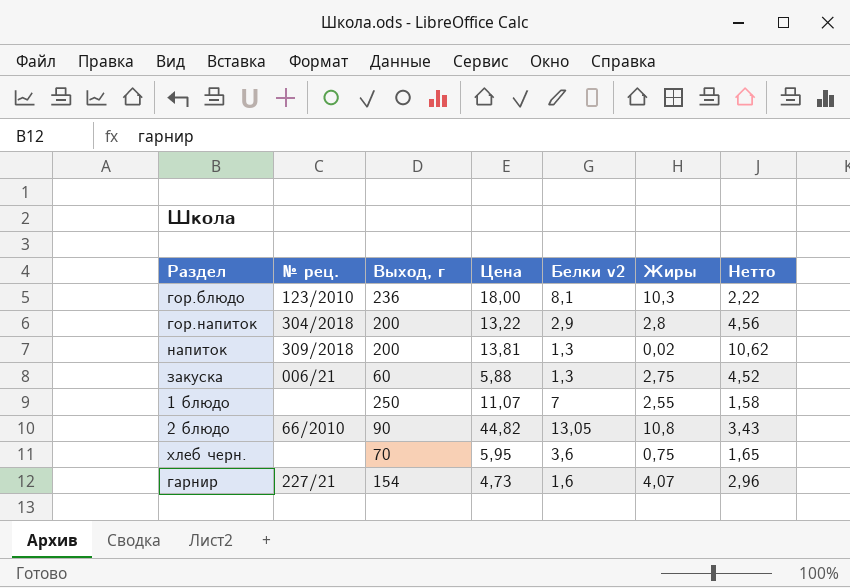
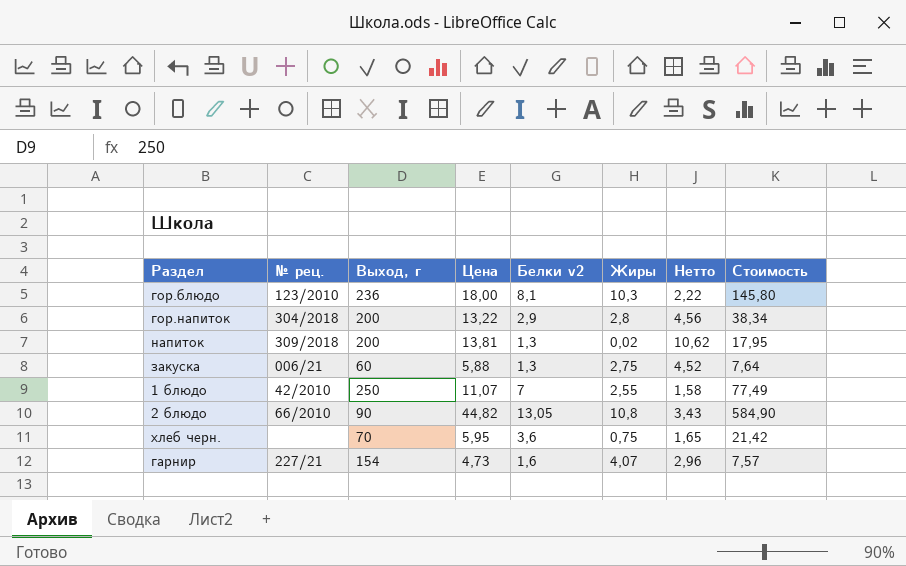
column Стоимость | formula: none -> [Цена] * [Белки v2]
1 блюдо | № рец.: none -> 42/2010

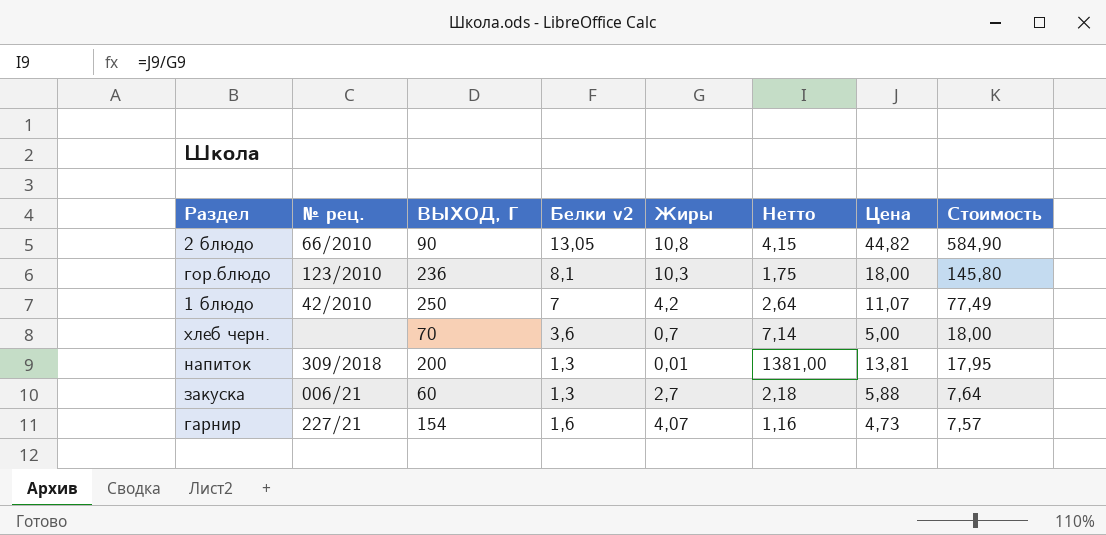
row order: none -> Стоимость descending
column name: Выход, г -> ВЫХОД, Г
column Нетто | formula: [Цена] / [Белки v2] -> [Цена] / [Жиры]
column Цена | position: 4 -> 7
row гор.напиток: 304/2018 | 200 | 13,22 | 2,9 | 2,8 | 4,56 | 38,34 -> none
1 блюдо | Жиры: 2,55 -> 4,2
хлеб черн. | Жиры: 0,75 -> 0,7
хлеб черн. | Цена: 5,95 -> 5,00
хлеб черн. | Стоимость: 21,42 -> 18,00
напиток | Жиры: 0,02 -> 0,01
закуска | Жиры: 2,75 -> 2,7

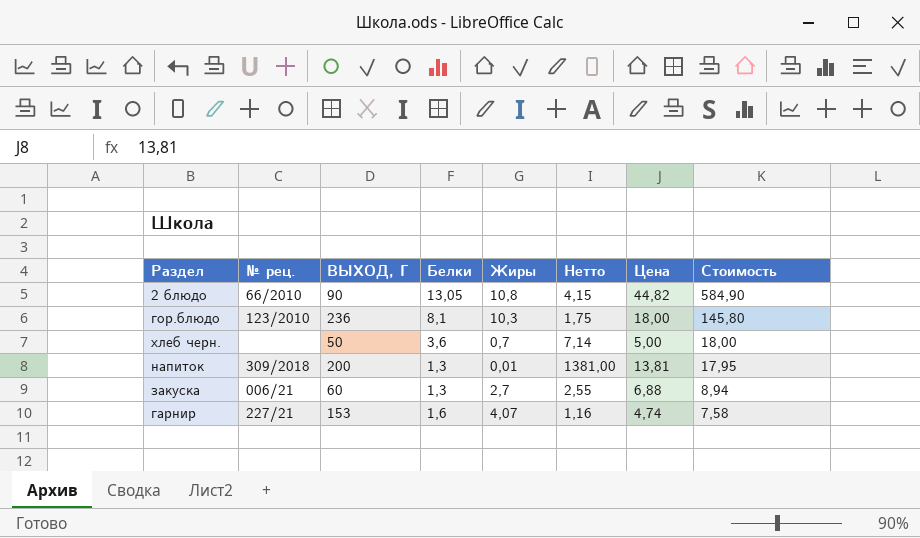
column name: Белки v2 -> Белки
row 1 блюдо: 42/2010 | 250 | 7 | 4,2 | 2,64 | 11,07 | 77,49 -> none
хлеб черн. | ВЫХОД, Г: 70 -> 50
закуска | Нетто: 2,18 -> 2,55
закуска | Цена: 5,88 -> 6,88
закуска | Стоимость: 7,64 -> 8,94
гарнир | ВЫХОД, Г: 154 -> 153
гарнир | Цена: 4,73 -> 4,74
гарнир | Стоимость: 7,57 -> 7,58

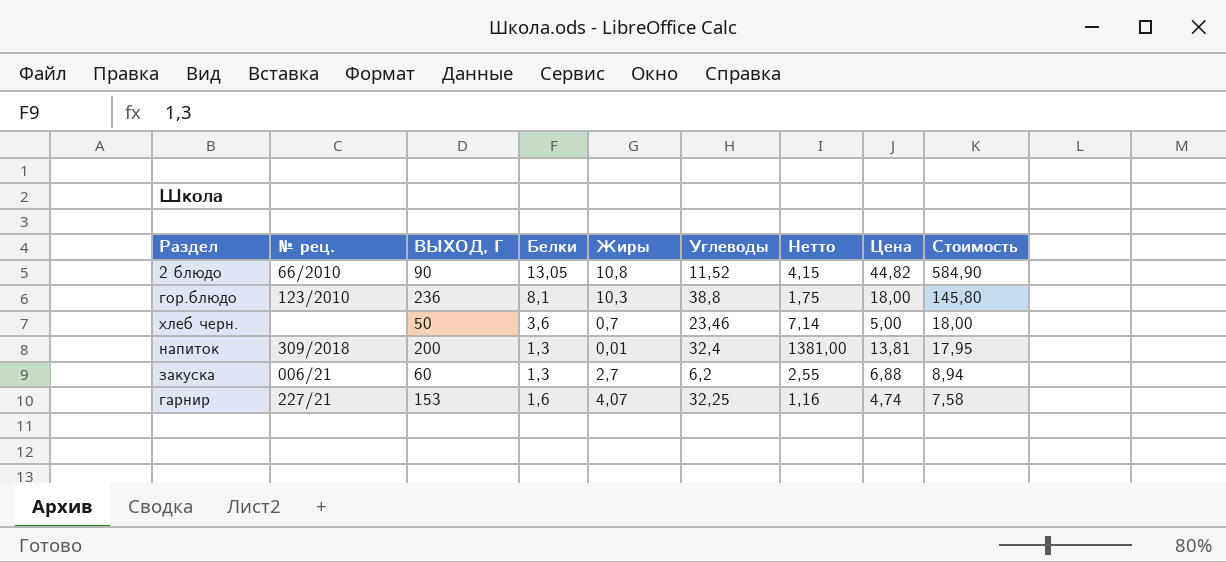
column Углеводы | position: none -> 6

